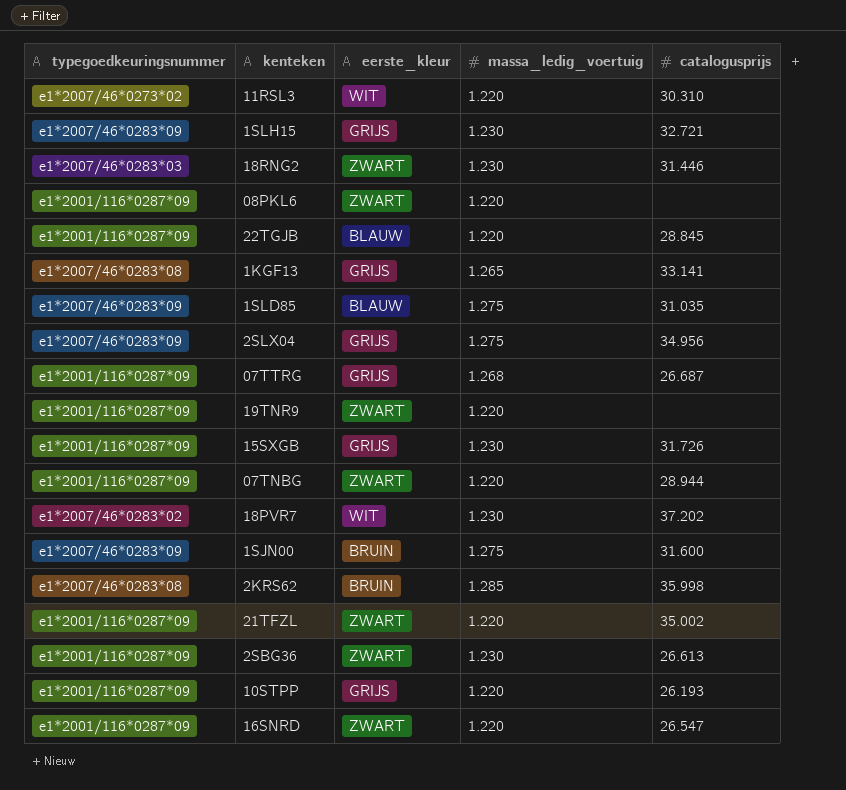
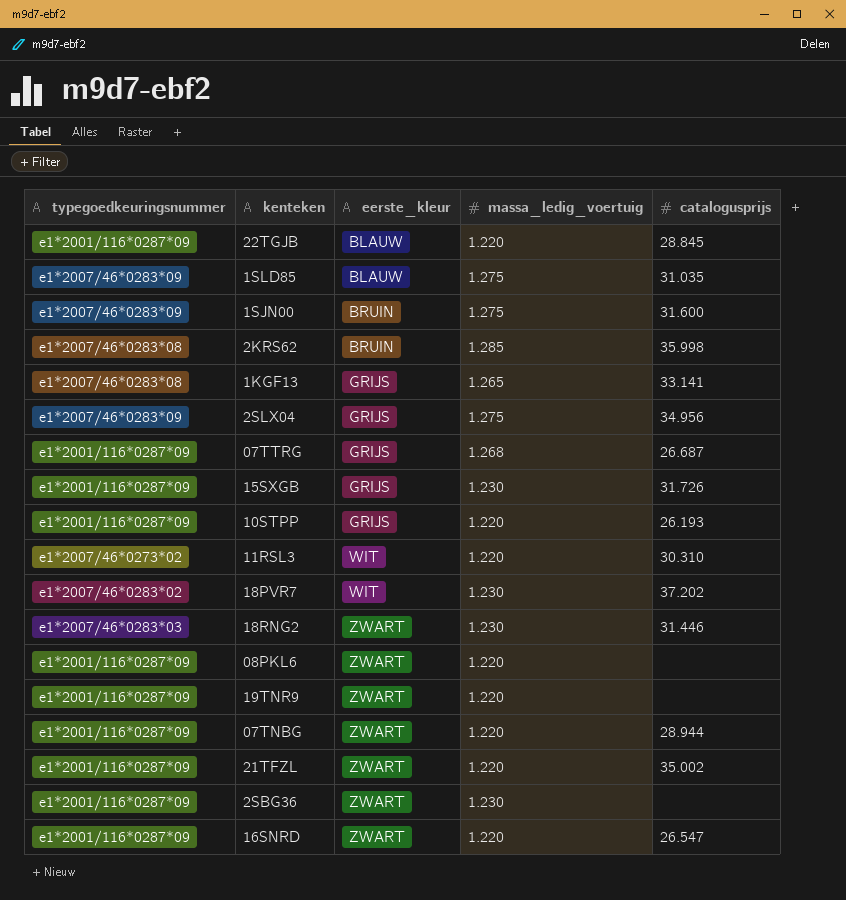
row order: none -> eerste_kleur ascending
row 1SLH15: e1*2007/46*0283*09 | GRIJS | 1.230 | 32.721 -> none
2SBG36 | catalogusprijs: 26.613 -> none

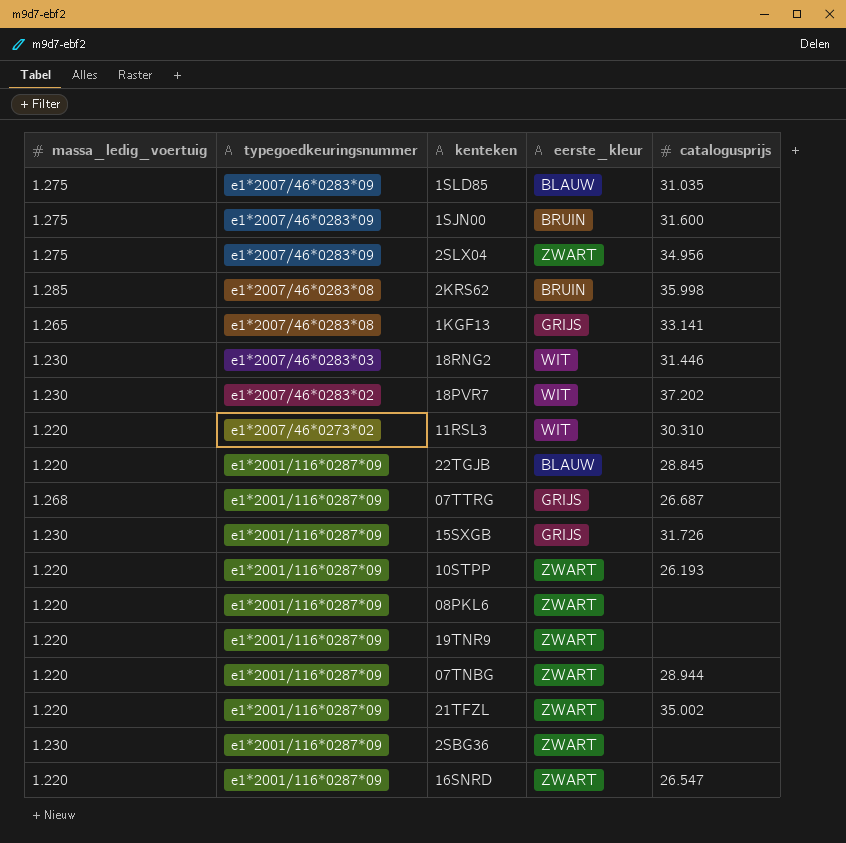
row order: eerste_kleur ascending -> typegoedkeuringsnummer descending
column massa_ledig_voertuig | position: 4 -> 1
2SLX04 | eerste_kleur: GRIJS -> ZWART
18RNG2 | eerste_kleur: ZWART -> WIT
10STPP | eerste_kleur: GRIJS -> ZWART

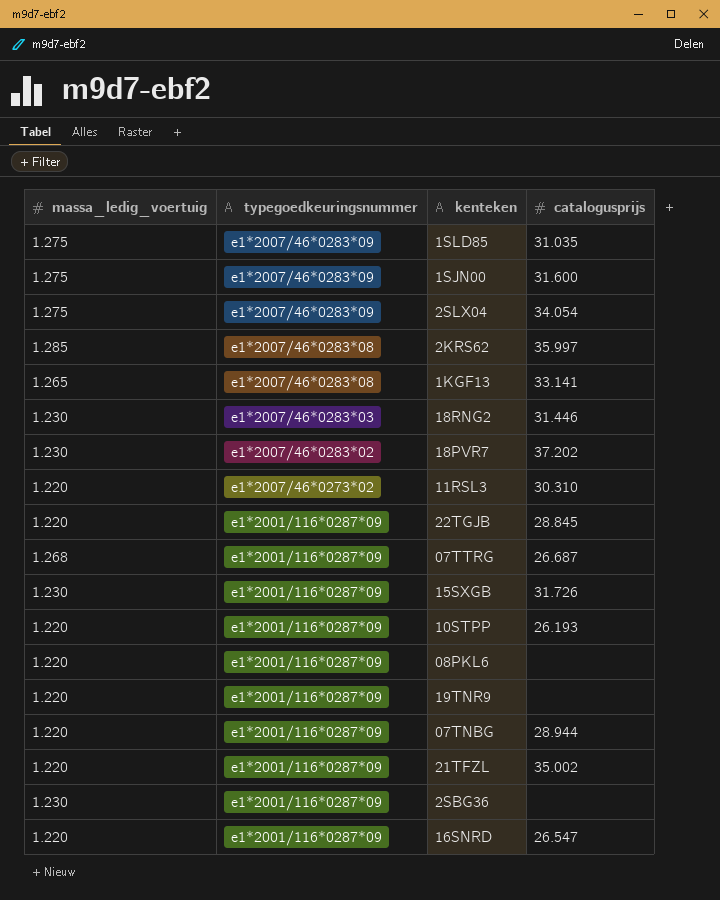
column eerste_kleur | position: 4 -> none
2SLX04 | catalogusprijs: 34.956 -> 34.054
2KRS62 | catalogusprijs: 35.998 -> 35.997

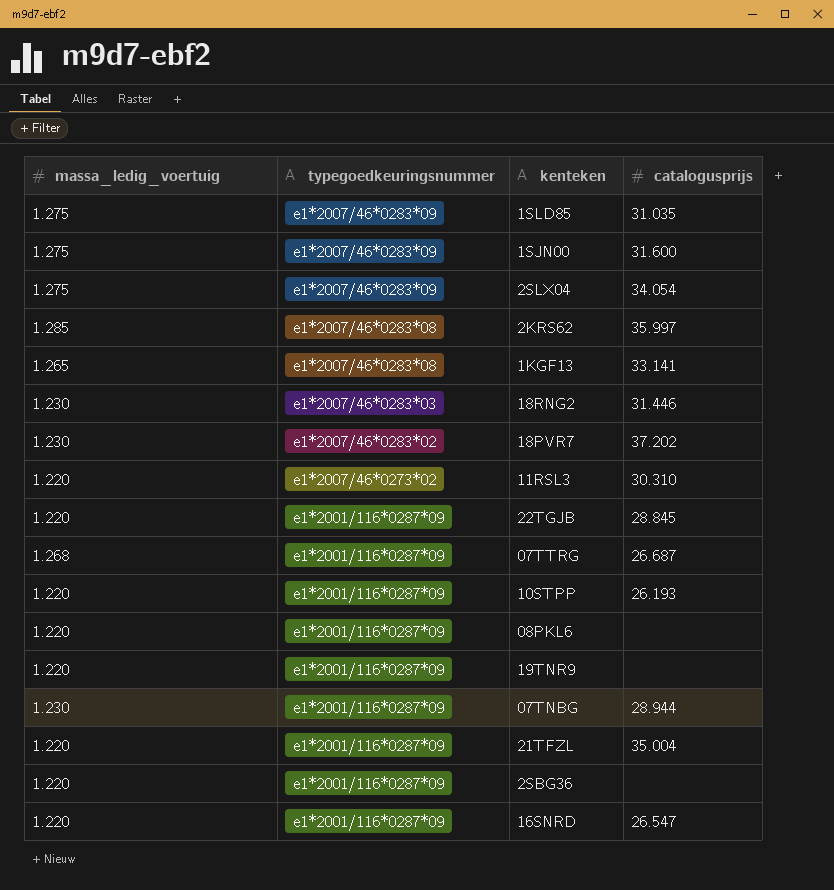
row 15SXGB: 1.230 | e1*2001/116*0287*09 | 31.726 -> none
07TNBG | massa_ledig_voertuig: 1.220 -> 1.230
21TFZL | catalogusprijs: 35.002 -> 35.004
2SBG36 | massa_ledig_voertuig: 1.230 -> 1.220

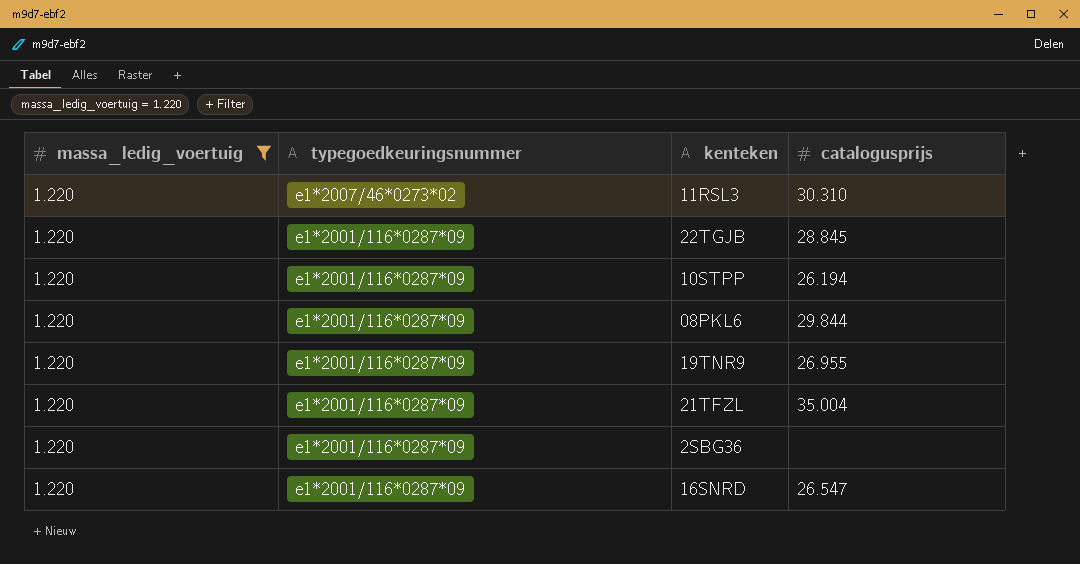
filter: none -> massa_ledig_voertuig = 1.220
10STPP | catalogusprijs: 26.193 -> 26.194
08PKL6 | catalogusprijs: none -> 29.844
19TNR9 | catalogusprijs: none -> 26.955

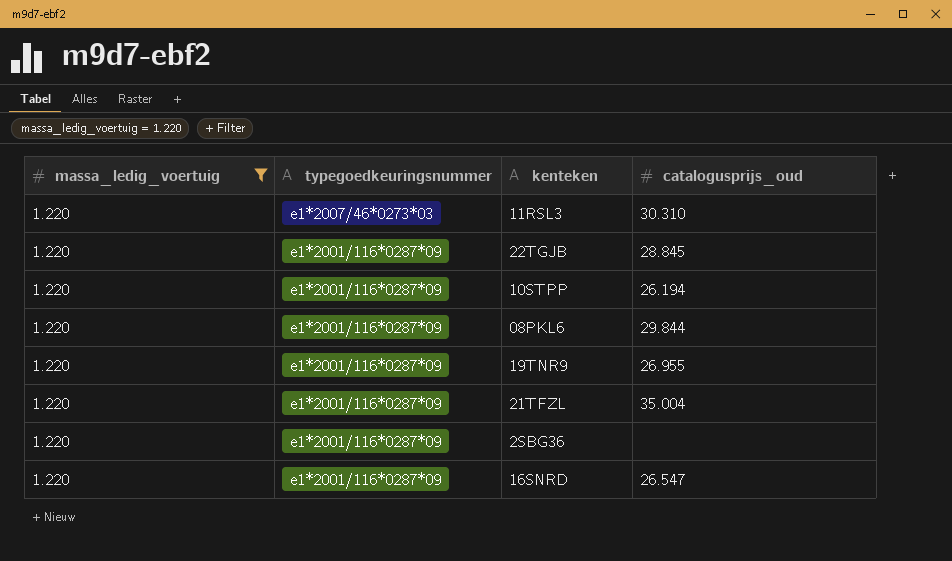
column name: catalogusprijs -> catalogusprijs_oud
11RSL3 | typegoedkeuringsnummer: e1*2007/46*0273*02 -> e1*2007/46*0273*03

